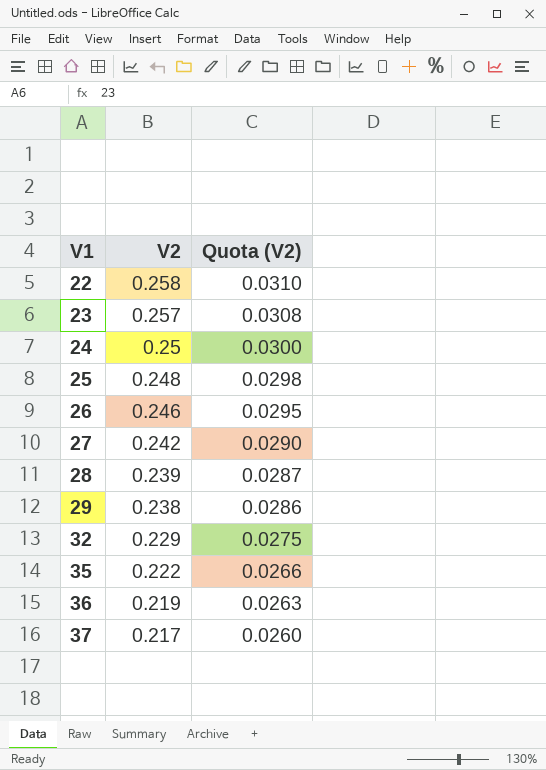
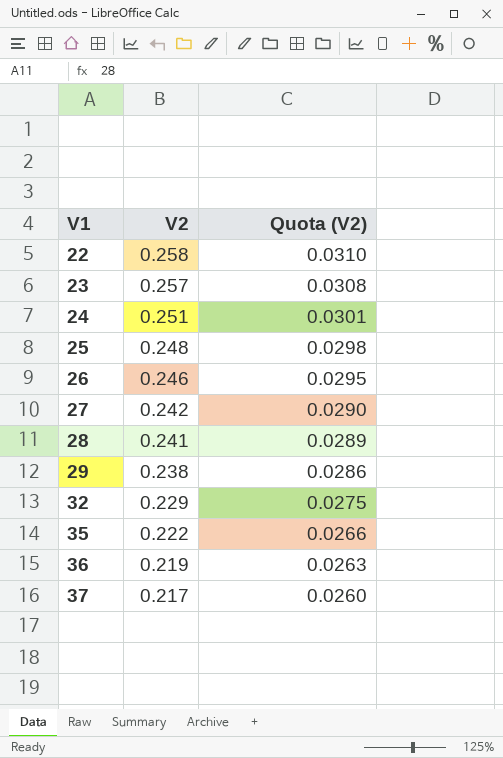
24 | V2: 0.25 -> 0.251
24 | Quota (V2): 0.0300 -> 0.0301
28 | V2: 0.239 -> 0.241
28 | Quota (V2): 0.0287 -> 0.0289

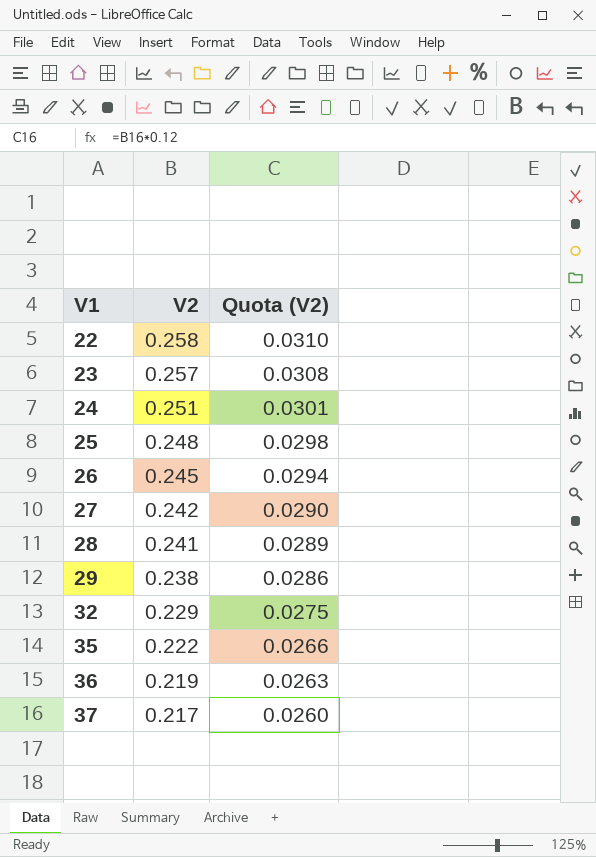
26 | V2: 0.246 -> 0.245
26 | Quota (V2): 0.0295 -> 0.0294

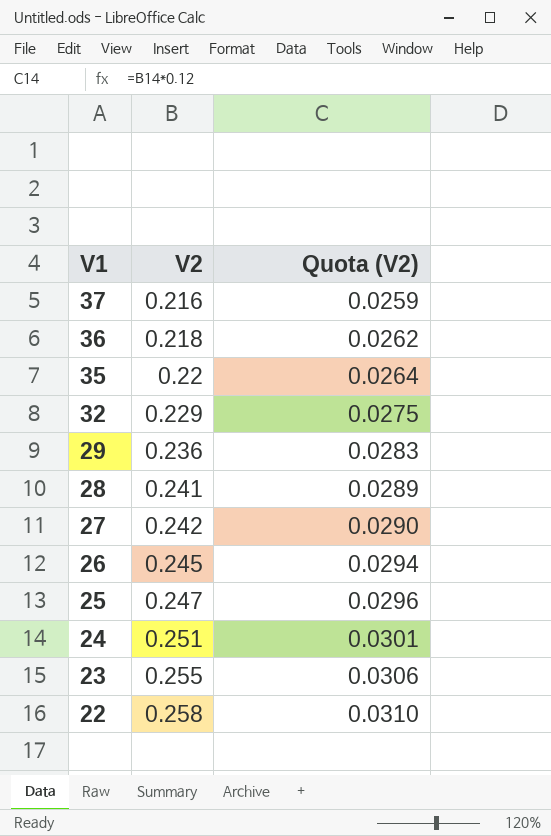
row order: V1 ascending -> V1 descending
37 | V2: 0.217 -> 0.216
37 | Quota (V2): 0.0260 -> 0.0259
36 | V2: 0.219 -> 0.218
36 | Quota (V2): 0.0263 -> 0.0262
35 | V2: 0.222 -> 0.22
35 | Quota (V2): 0.0266 -> 0.0264
29 | V2: 0.238 -> 0.236
29 | Quota (V2): 0.0286 -> 0.0283
25 | V2: 0.248 -> 0.247
25 | Quota (V2): 0.0298 -> 0.0296
23 | V2: 0.257 -> 0.255
23 | Quota (V2): 0.0308 -> 0.0306

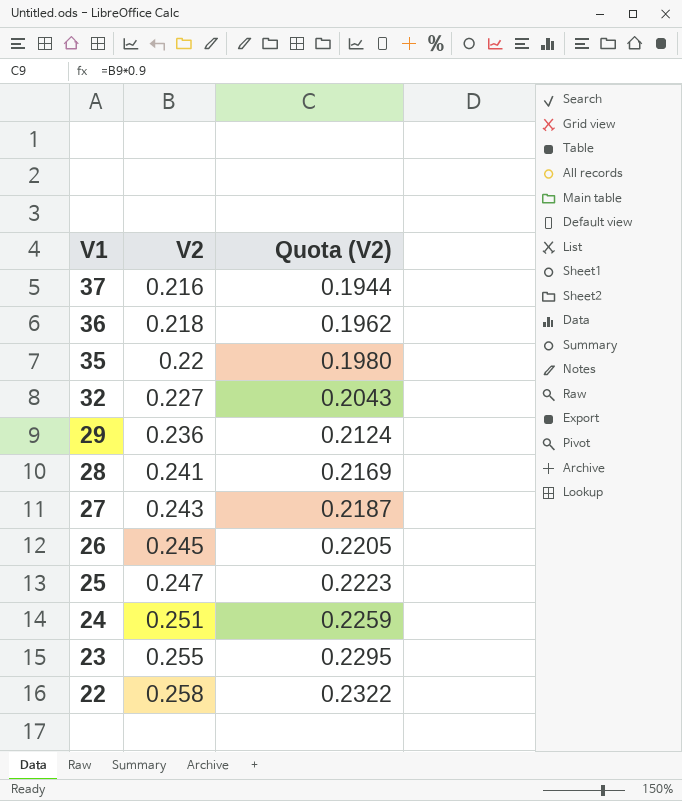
column Quota (V2) | formula: [V2] * 0.12 -> [V2] * 0.9
32 | V2: 0.229 -> 0.227
27 | V2: 0.242 -> 0.243

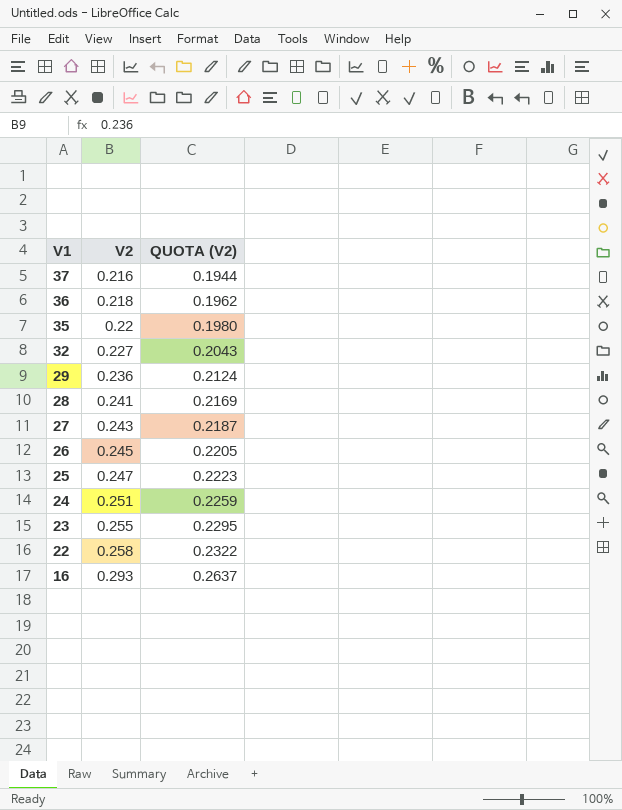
column name: Quota (V2) -> QUOTA (V2)
row 16: none -> 0.293 | 0.2637

